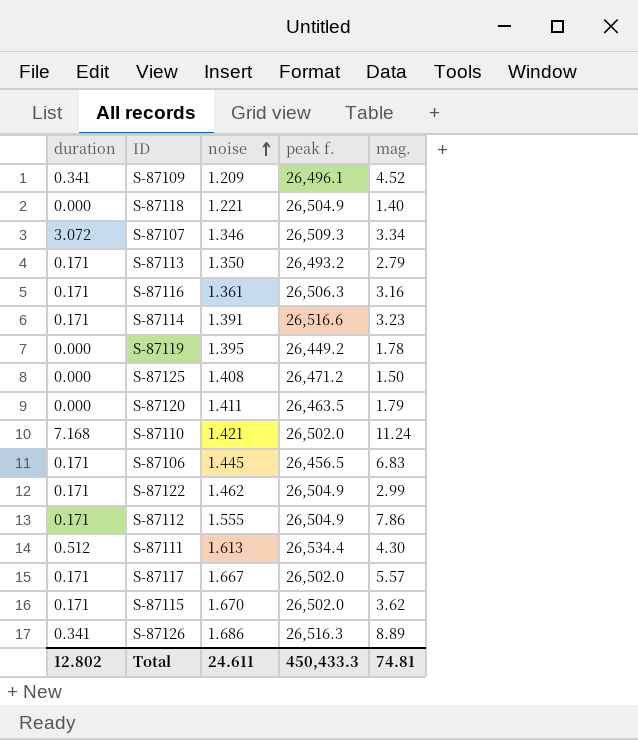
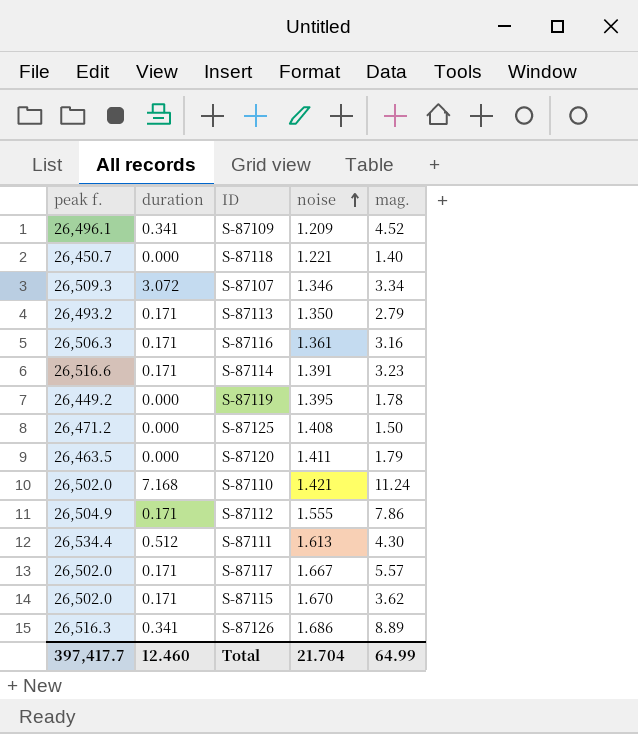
column peak f. | position: 4 -> 1
row S-87106: 0.171 | 1.445 | 26,456.5 | 6.83 -> none
row S-87122: 0.171 | 1.462 | 26,504.9 | 2.99 -> none
S-87118 | peak f.: 26,504.9 -> 26,450.7
Total | peak f.: 450,433.3 -> 397,417.7
Total | duration: 12.802 -> 12.460
Total | noise: 24.611 -> 21.704
Total | mag.: 74.81 -> 64.99

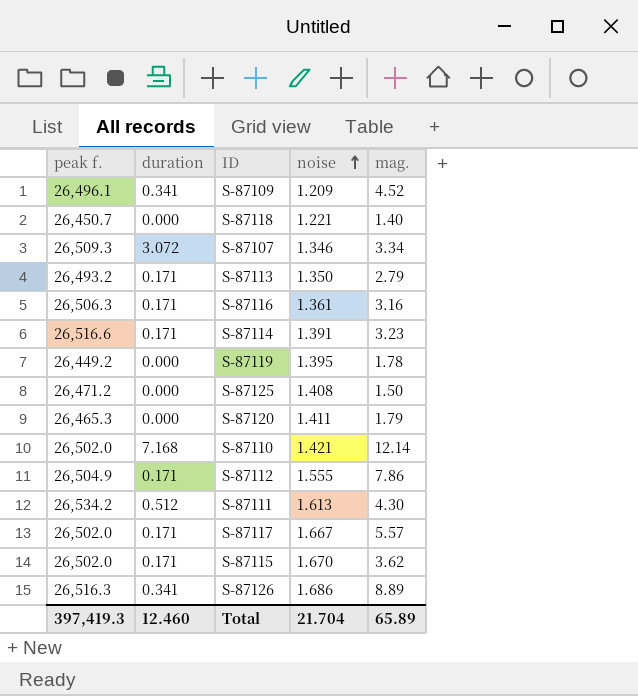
S-87120 | peak f.: 26,463.5 -> 26,465.3
S-87110 | mag.: 11.24 -> 12.14
S-87111 | peak f.: 26,534.4 -> 26,534.2
Total | peak f.: 397,417.7 -> 397,419.3
Total | mag.: 64.99 -> 65.89

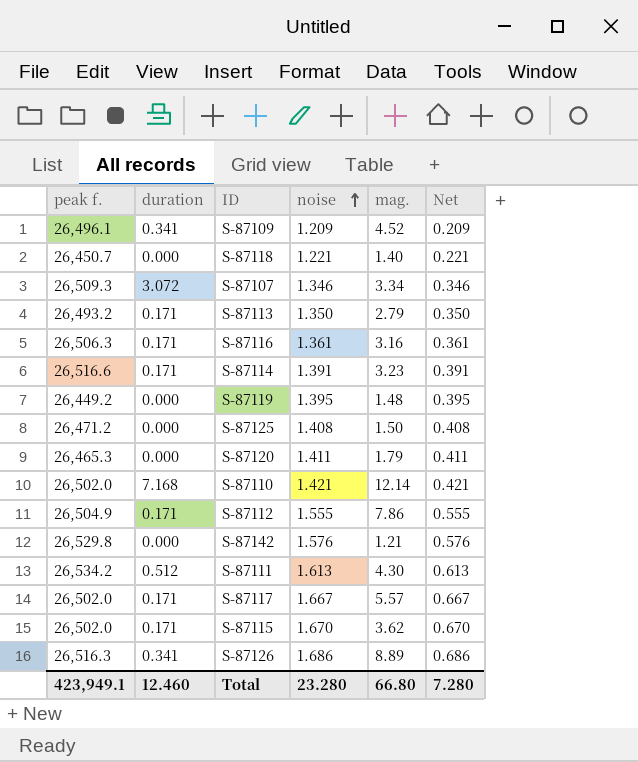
column Net | formula: none -> [noise] - 1
S-87119 | mag.: 1.78 -> 1.48
row S-87142: none -> 26,529.8 | 0.000 | 1.576 | 1.21 | 0.576
Total | peak f.: 397,419.3 -> 423,949.1
Total | noise: 21.704 -> 23.280
Total | mag.: 65.89 -> 66.80

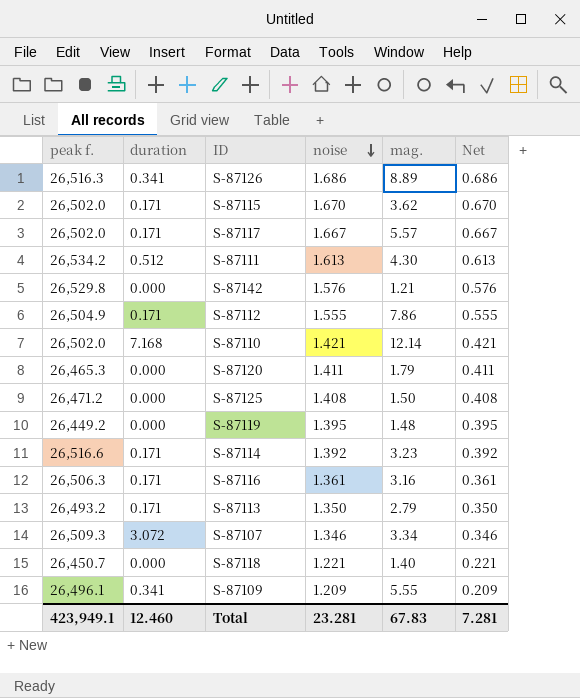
row order: noise ascending -> noise descending
S-87114 | noise: 1.391 -> 1.392
S-87114 | Net: 0.391 -> 0.392
S-87109 | mag.: 4.52 -> 5.55
Total | noise: 23.280 -> 23.281
Total | mag.: 66.80 -> 67.83
Total | Net: 7.280 -> 7.281

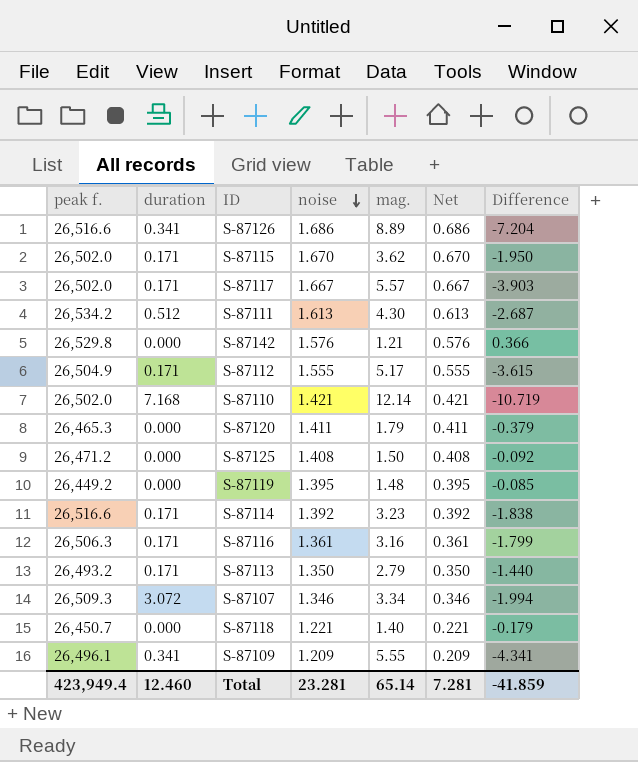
column Difference | formula: none -> [noise] - [mag.]
S-87126 | peak f.: 26,516.3 -> 26,516.6
S-87112 | mag.: 7.86 -> 5.17
Total | peak f.: 423,949.1 -> 423,949.4
Total | mag.: 67.83 -> 65.14

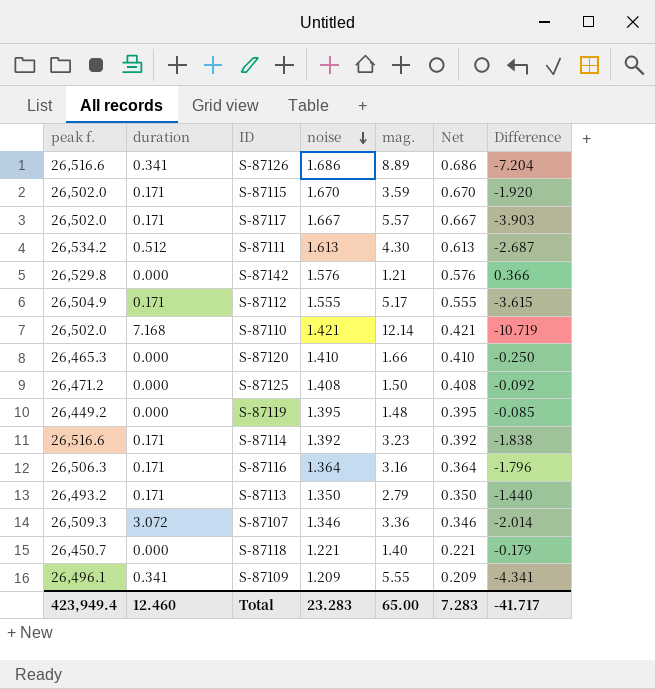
S-87115 | mag.: 3.62 -> 3.59
S-87115 | Difference: -1.950 -> -1.920
S-87120 | noise: 1.411 -> 1.410
S-87120 | mag.: 1.79 -> 1.66
S-87120 | Net: 0.411 -> 0.410
S-87120 | Difference: -0.379 -> -0.250
S-87116 | noise: 1.361 -> 1.364
S-87116 | Net: 0.361 -> 0.364
S-87116 | Difference: -1.799 -> -1.796
S-87107 | mag.: 3.34 -> 3.36
S-87107 | Difference: -1.994 -> -2.014
Total | noise: 23.281 -> 23.283
Total | mag.: 65.14 -> 65.00
Total | Net: 7.281 -> 7.283
Total | Difference: -41.859 -> -41.717

